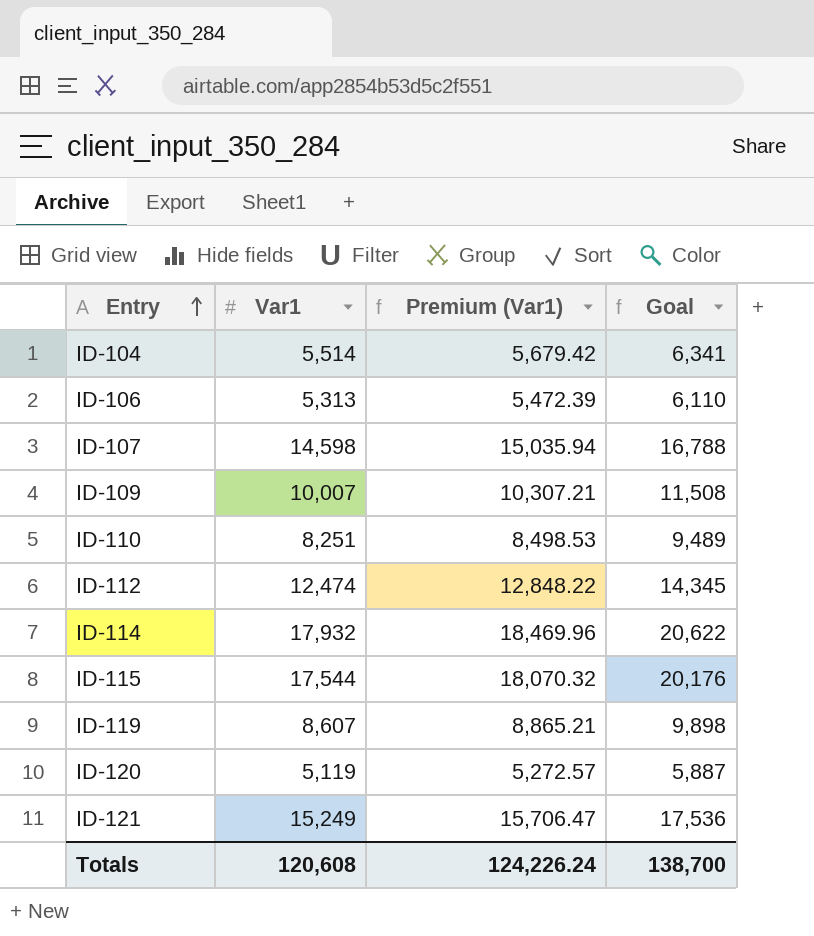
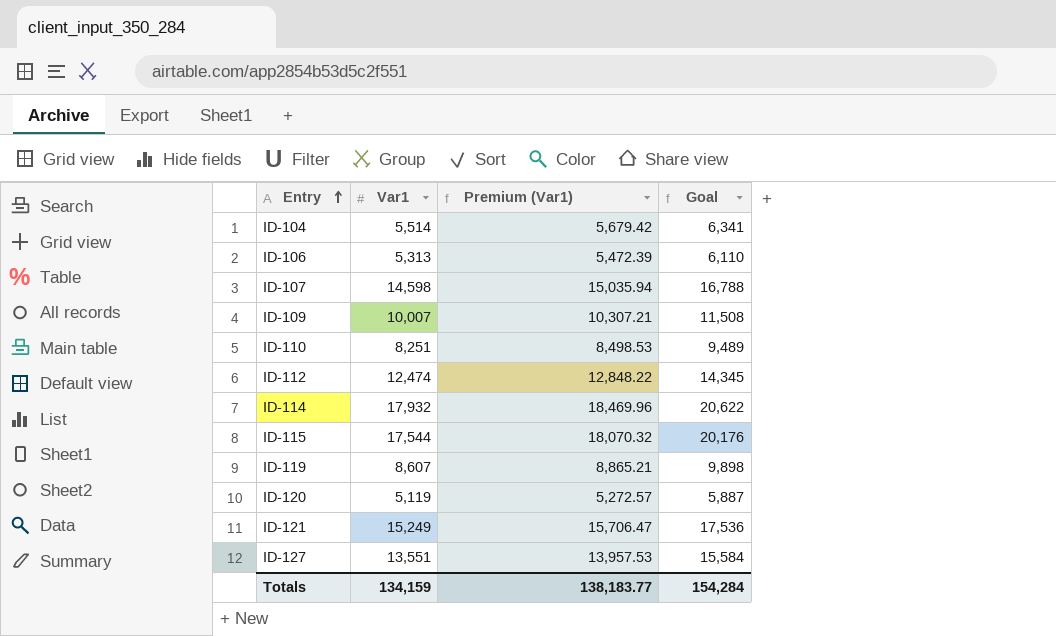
row ID-127: none -> 13,551 | 13,957.53 | 15,584
Totals | Var1: 120,608 -> 134,159
Totals | Premium (Var1): 124,226.24 -> 138,183.77
Totals | Goal: 138,700 -> 154,284

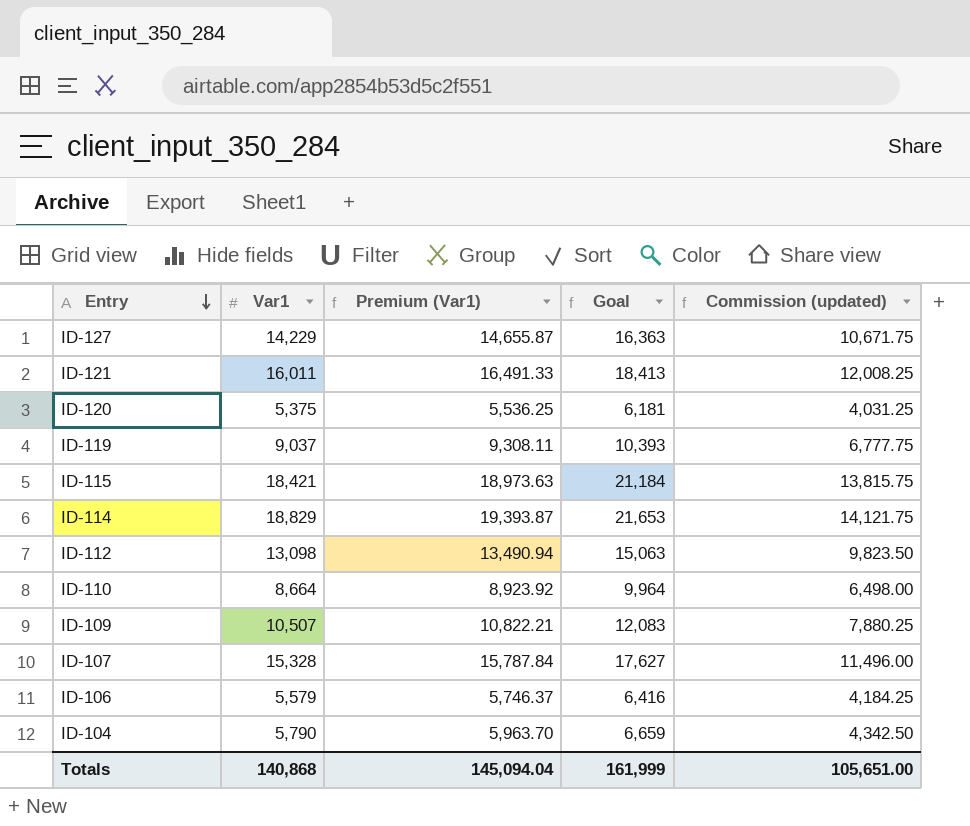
row order: Entry ascending -> Entry descending
column Commission (updated) | formula: none -> [Var1] * 0.75
ID-127 | Var1: 13,551 -> 14,229
ID-127 | Premium (Var1): 13,957.53 -> 14,655.87
ID-127 | Goal: 15,584 -> 16,363
ID-121 | Var1: 15,249 -> 16,011
ID-121 | Premium (Var1): 15,706.47 -> 16,491.33
ID-121 | Goal: 17,536 -> 18,413
ID-120 | Var1: 5,119 -> 5,375
ID-120 | Premium (Var1): 5,272.57 -> 5,536.25
ID-120 | Goal: 5,887 -> 6,181
ID-119 | Var1: 8,607 -> 9,037
ID-119 | Premium (Var1): 8,865.21 -> 9,308.11
ID-119 | Goal: 9,898 -> 10,393
ID-115 | Var1: 17,544 -> 18,421
ID-115 | Premium (Var1): 18,070.32 -> 18,973.63
ID-115 | Goal: 20,176 -> 21,184
ID-114 | Var1: 17,932 -> 18,829
ID-114 | Premium (Var1): 18,469.96 -> 19,393.87
ID-114 | Goal: 20,622 -> 21,653
ID-112 | Var1: 12,474 -> 13,098
ID-112 | Premium (Var1): 12,848.22 -> 13,490.94
ID-112 | Goal: 14,345 -> 15,063
ID-110 | Var1: 8,251 -> 8,664
ID-110 | Premium (Var1): 8,498.53 -> 8,923.92
ID-110 | Goal: 9,489 -> 9,964
ID-109 | Var1: 10,007 -> 10,507
ID-109 | Premium (Var1): 10,307.21 -> 10,822.21
ID-109 | Goal: 11,508 -> 12,083
ID-107 | Var1: 14,598 -> 15,328
ID-107 | Premium (Var1): 15,035.94 -> 15,787.84
ID-107 | Goal: 16,788 -> 17,627
ID-106 | Var1: 5,313 -> 5,579
ID-106 | Premium (Var1): 5,472.39 -> 5,746.37
ID-106 | Goal: 6,110 -> 6,416
ID-104 | Var1: 5,514 -> 5,790
ID-104 | Premium (Var1): 5,679.42 -> 5,963.70
ID-104 | Goal: 6,341 -> 6,659
Totals | Var1: 134,159 -> 140,868
Totals | Premium (Var1): 138,183.77 -> 145,094.04
Totals | Goal: 154,284 -> 161,999

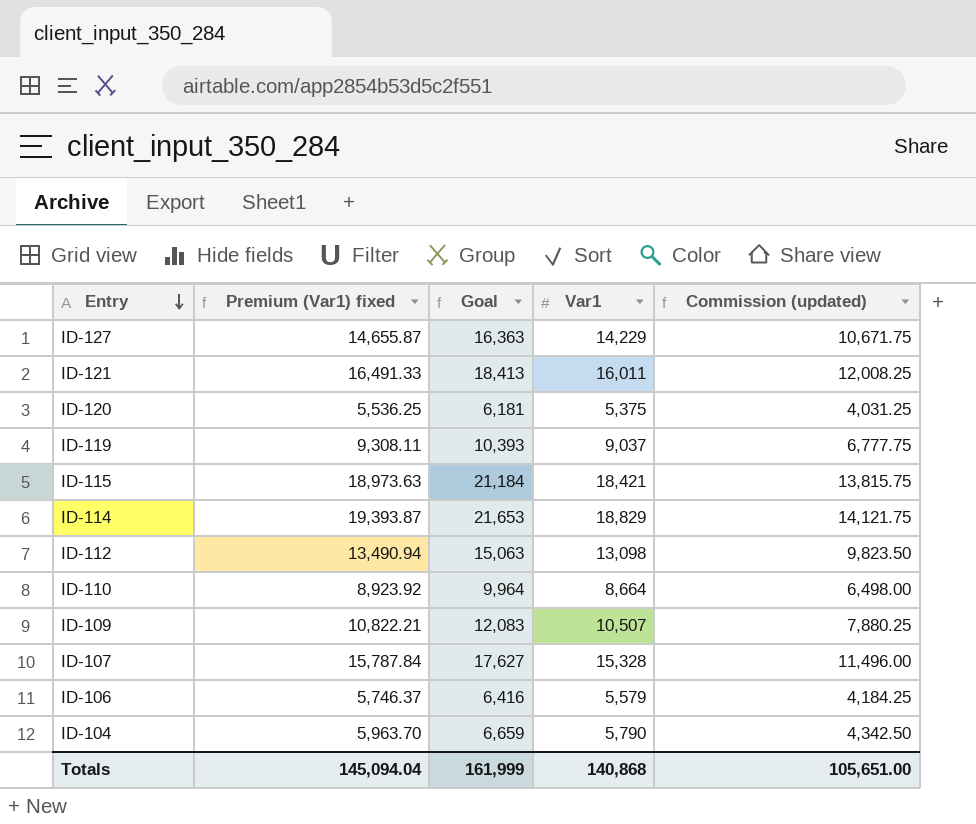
column name: Premium (Var1) -> Premium (Var1) fixed
column Var1 | position: 2 -> 4

